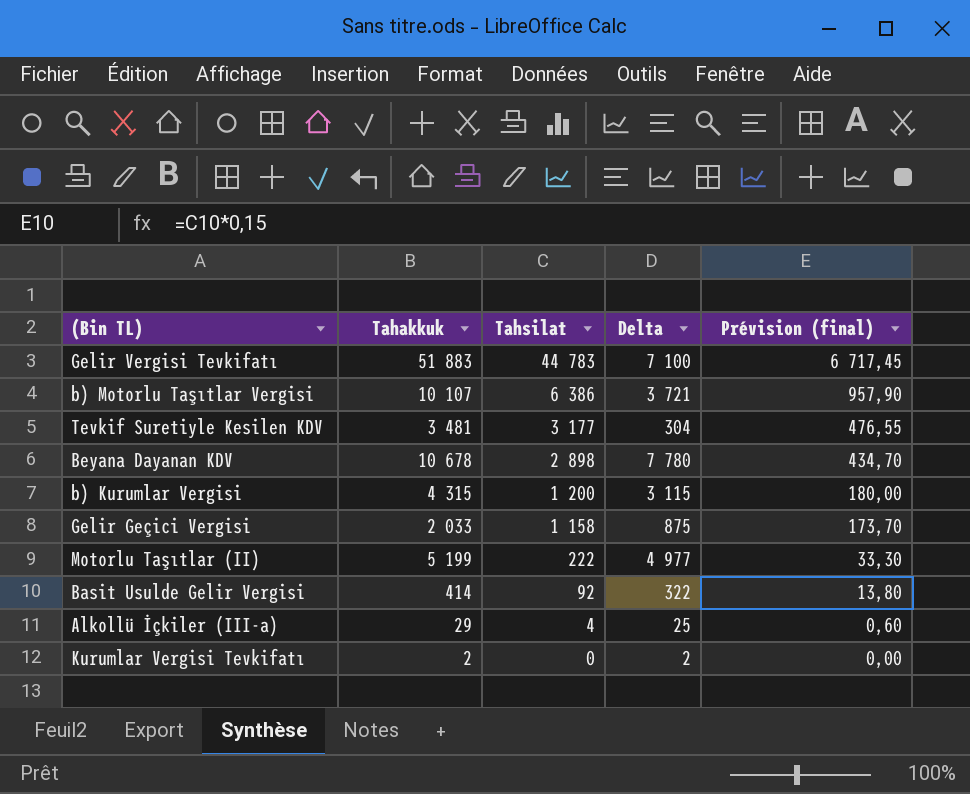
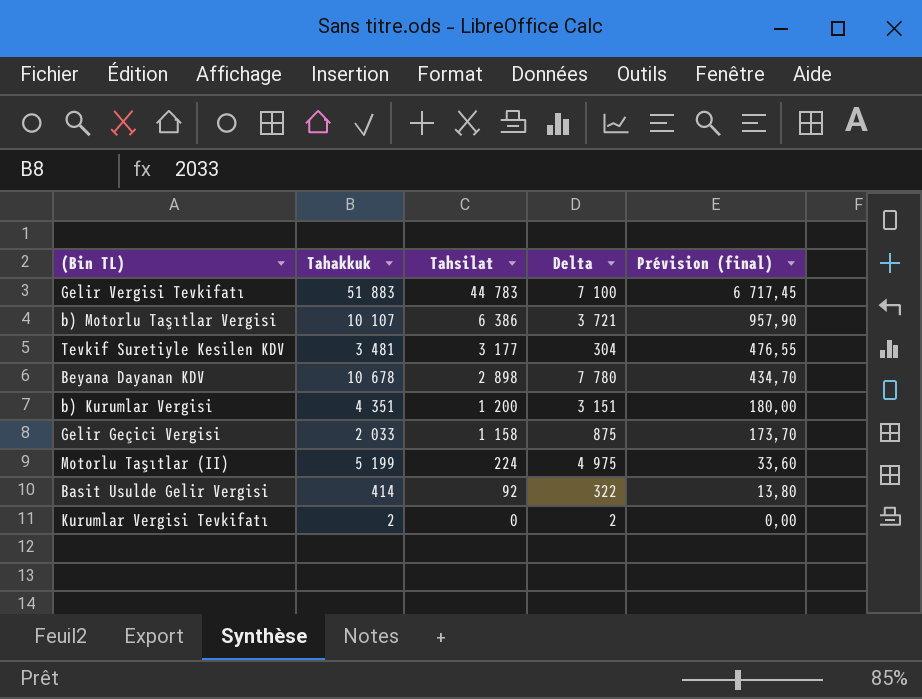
row Alkollü İçkiler (III-a): 29 | 4 | 25 | 0,60 -> none
b) Kurumlar Vergisi | Tahakkuk: 4 315 -> 4 351
b) Kurumlar Vergisi | Delta: 3 115 -> 3 151
Motorlu Taşıtlar (II) | Tahsilat: 222 -> 224
Motorlu Taşıtlar (II) | Delta: 4 977 -> 4 975
Motorlu Taşıtlar (II) | Prévision (final): 33,30 -> 33,60

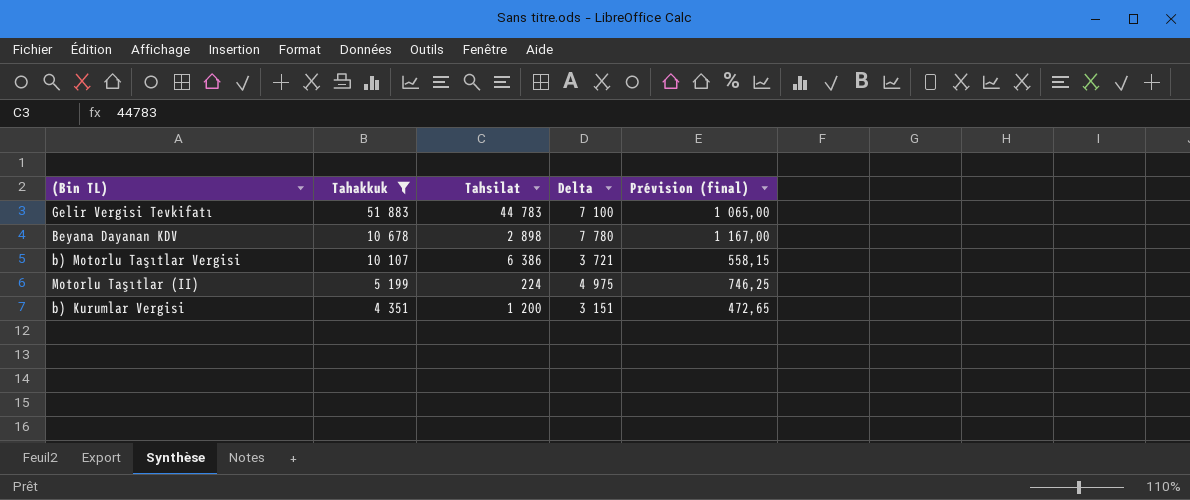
filter: none -> Tahakkuk >= 4 351
row order: Tahsilat descending -> Tahakkuk descending
column Prévision (final) | formula: [Tahsilat] * 0,15 -> [Delta] * 0,15

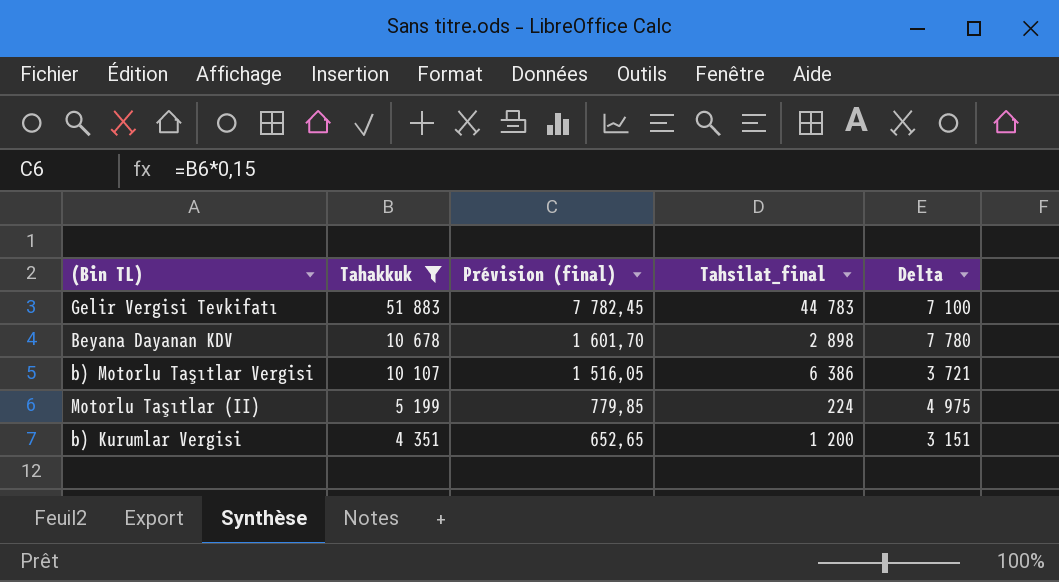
column Prévision (final) | formula: [Delta] * 0,15 -> [Tahakkuk] * 0,15
column Prévision (final) | position: 5 -> 3
column name: Tahsilat -> Tahsilat_final

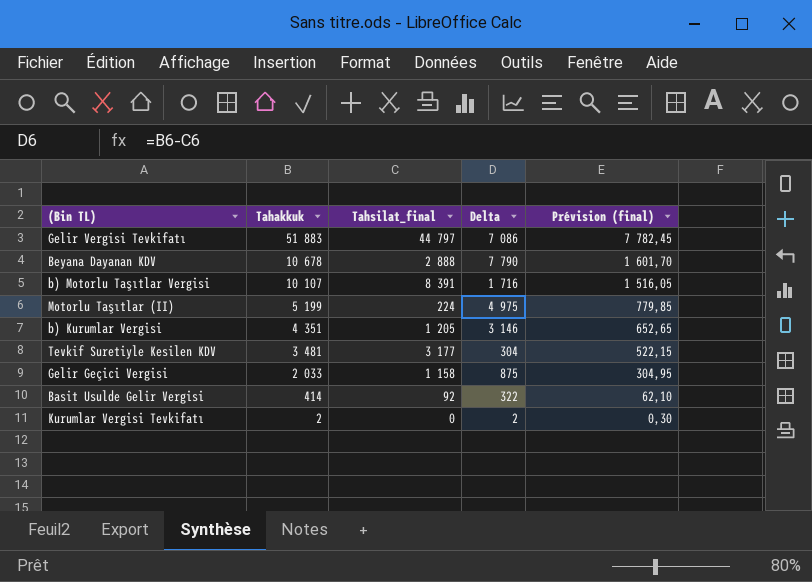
filter: Tahakkuk >= 4 351 -> none
column Prévision (final) | position: 3 -> 5
Gelir Vergisi Tevkifatı | Tahsilat_final: 44 783 -> 44 797
Gelir Vergisi Tevkifatı | Delta: 7 100 -> 7 086
Beyana Dayanan KDV | Tahsilat_final: 2 898 -> 2 888
Beyana Dayanan KDV | Delta: 7 780 -> 7 790
b) Motorlu Taşıtlar Vergisi | Tahsilat_final: 6 386 -> 8 391
b) Motorlu Taşıtlar Vergisi | Delta: 3 721 -> 1 716
b) Kurumlar Vergisi | Tahsilat_final: 1 200 -> 1 205
b) Kurumlar Vergisi | Delta: 3 151 -> 3 146

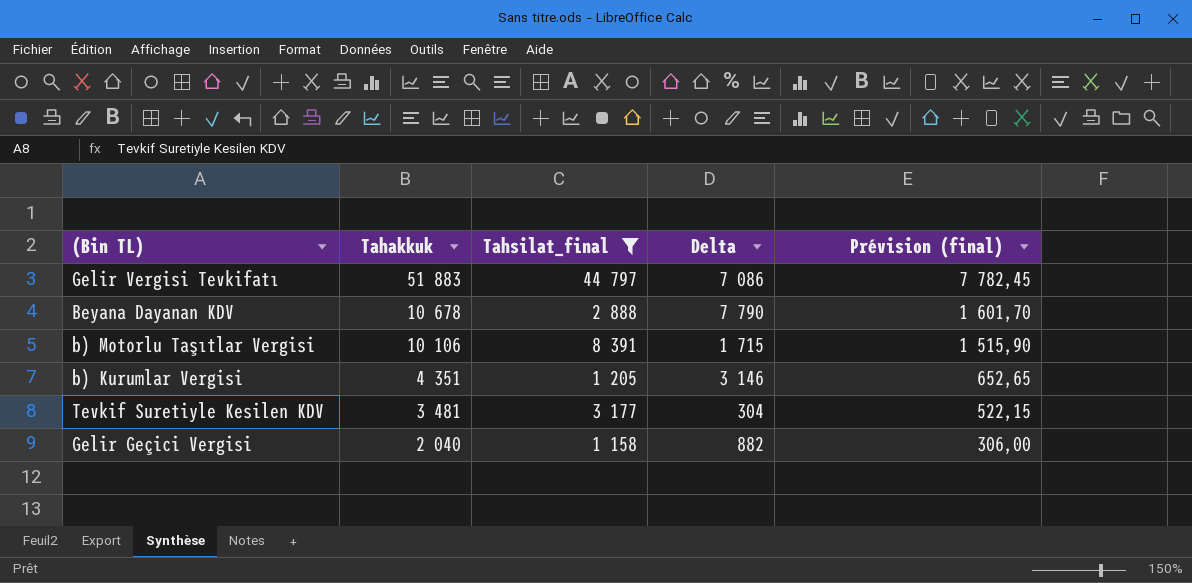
filter: none -> Tahsilat_final >= 1 158
b) Motorlu Taşıtlar Vergisi | Tahakkuk: 10 107 -> 10 106
b) Motorlu Taşıtlar Vergisi | Delta: 1 716 -> 1 715
b) Motorlu Taşıtlar Vergisi | Prévision (final): 1 516,05 -> 1 515,90
Gelir Geçici Vergisi | Tahakkuk: 2 033 -> 2 040
Gelir Geçici Vergisi | Delta: 875 -> 882
Gelir Geçici Vergisi | Prévision (final): 304,95 -> 306,00

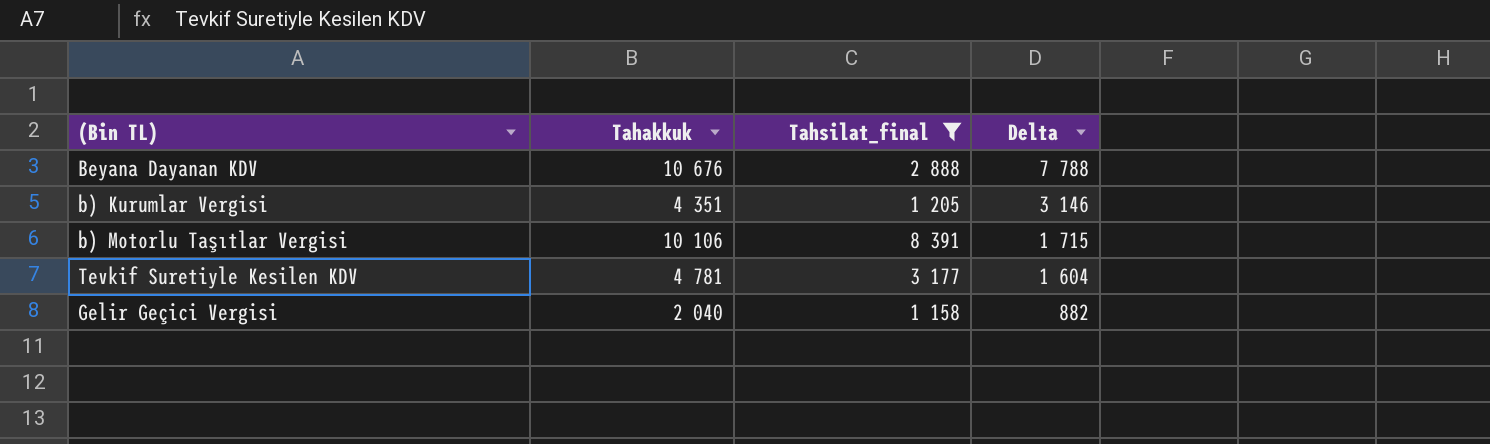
row order: Tahakkuk descending -> Delta descending
column Prévision (final) | formula: [Tahakkuk] * 0,15 -> none
row Gelir Vergisi Tevkifatı: 51 883 | 44 797 | 7 086 | 7 782,45 -> none
Beyana Dayanan KDV | Tahakkuk: 10 678 -> 10 676
Beyana Dayanan KDV | Delta: 7 790 -> 7 788
Tevkif Suretiyle Kesilen KDV | Tahakkuk: 3 481 -> 4 781
Tevkif Suretiyle Kesilen KDV | Delta: 304 -> 1 604

